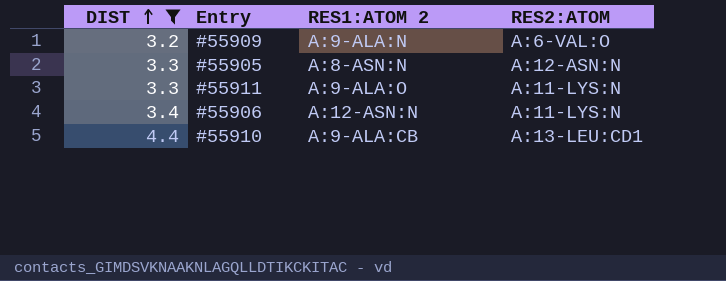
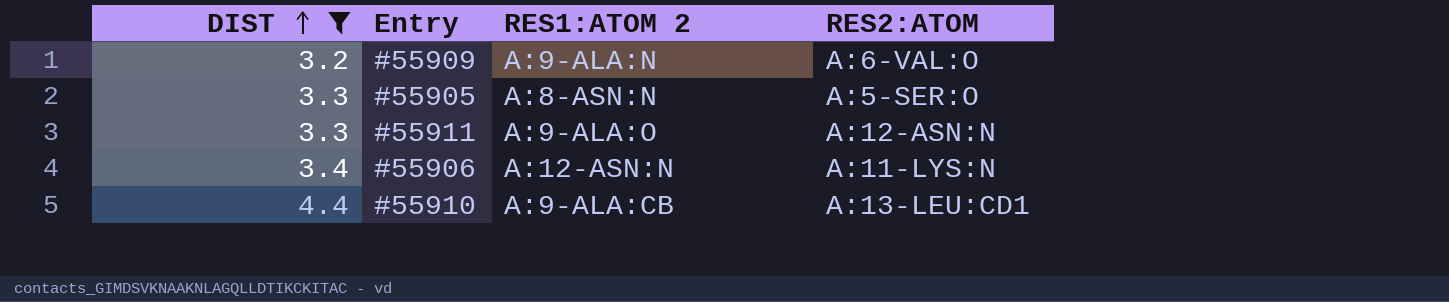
#55905 | RES2:ATOM: A:12-ASN:N -> A:5-SER:O
#55911 | RES2:ATOM: A:11-LYS:N -> A:12-ASN:N

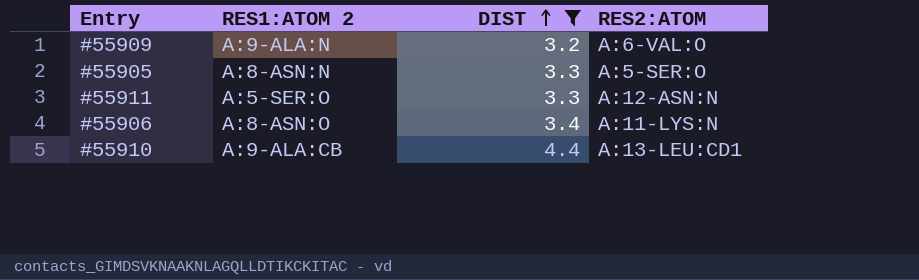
column DIST | position: 1 -> 3
#55911 | RES1:ATOM 2: A:9-ALA:O -> A:5-SER:O
#55906 | RES1:ATOM 2: A:12-ASN:N -> A:8-ASN:O

